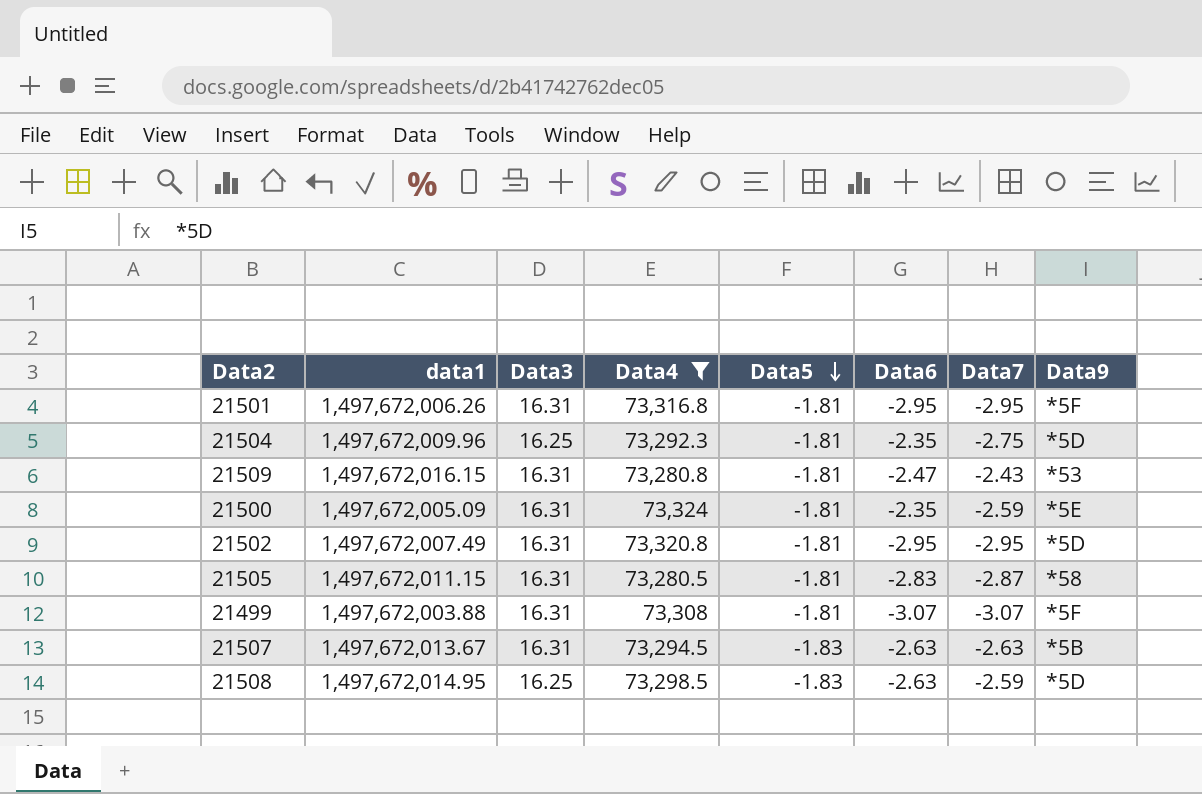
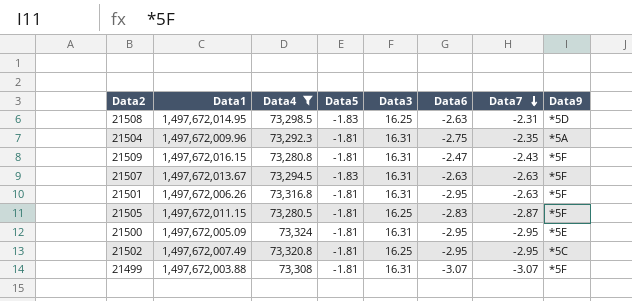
row order: Data5 descending -> Data7 descending
column name: data1 -> Data1
column Data3 | position: 3 -> 5
21508 | Data7: -2.59 -> -2.31
21504 | Data3: 16.25 -> 16.31
21504 | Data6: -2.35 -> -2.75
21504 | Data7: -2.75 -> -2.35
21504 | Data9: *5D -> *5A
21509 | Data9: *53 -> *5F
21507 | Data9: *5B -> *5F
21501 | Data7: -2.95 -> -2.63
21505 | Data3: 16.31 -> 16.25
21505 | Data9: *58 -> *5F
21500 | Data6: -2.35 -> -2.95
21500 | Data7: -2.59 -> -2.95
21502 | Data3: 16.31 -> 16.25
21502 | Data9: *5D -> *5C

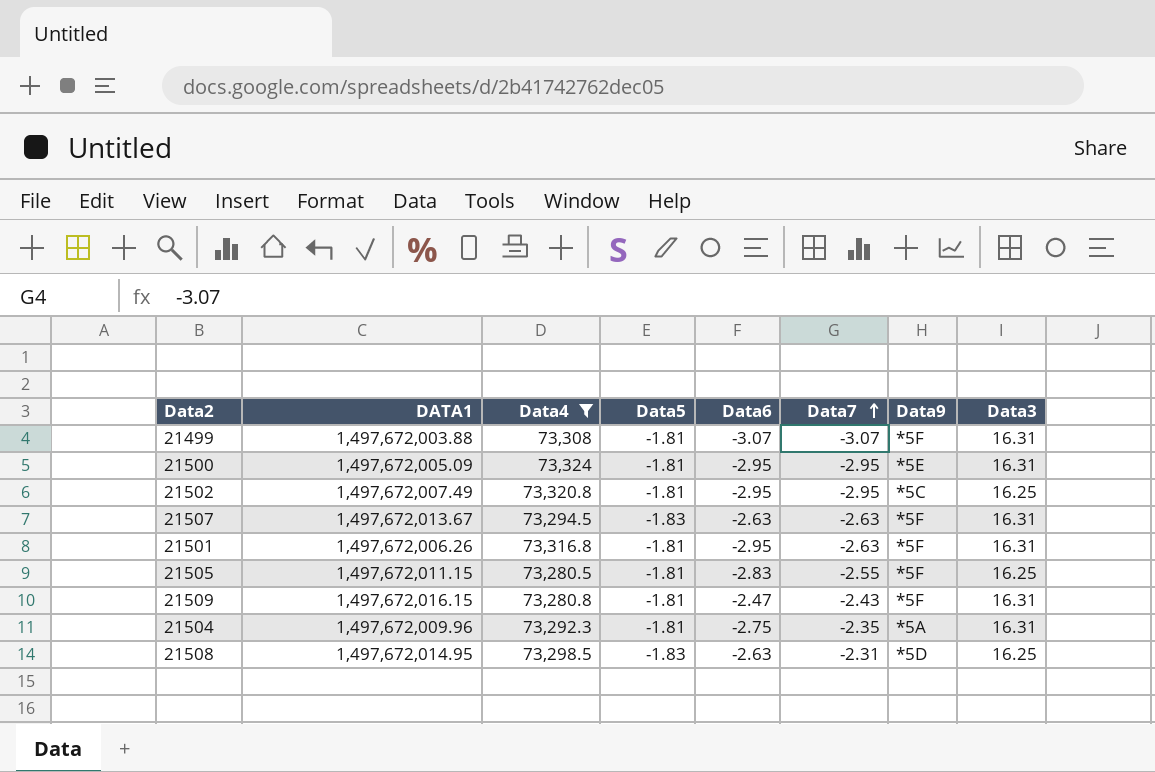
row order: Data7 descending -> Data7 ascending
column name: Data1 -> DATA1
column Data3 | position: 5 -> 8
21505 | Data7: -2.87 -> -2.55

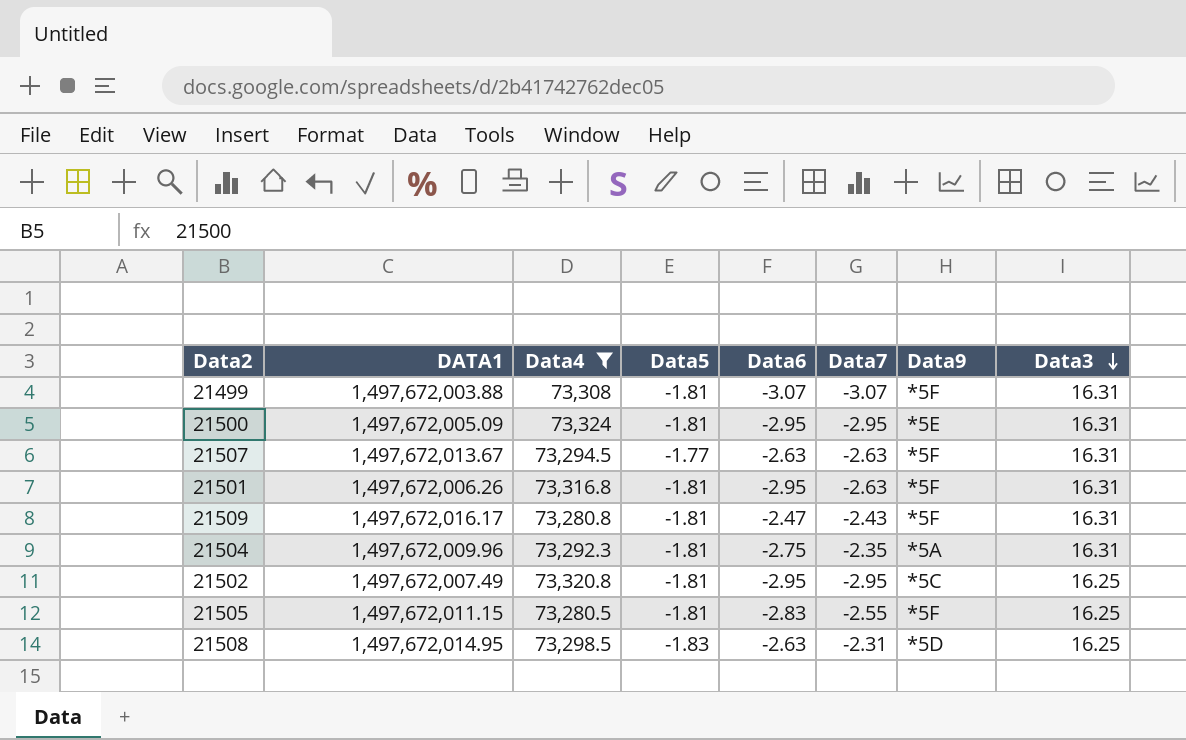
row order: Data7 ascending -> Data3 descending
21507 | Data5: -1.83 -> -1.77
21509 | DATA1: 1,497,672,016.15 -> 1,497,672,016.17

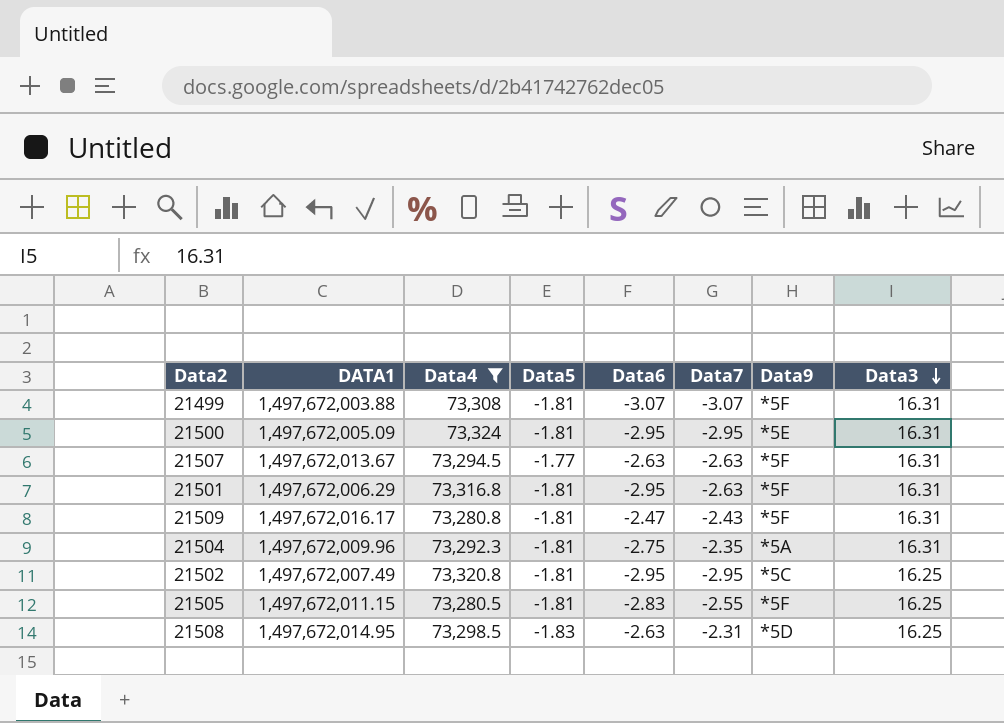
21501 | DATA1: 1,497,672,006.26 -> 1,497,672,006.29

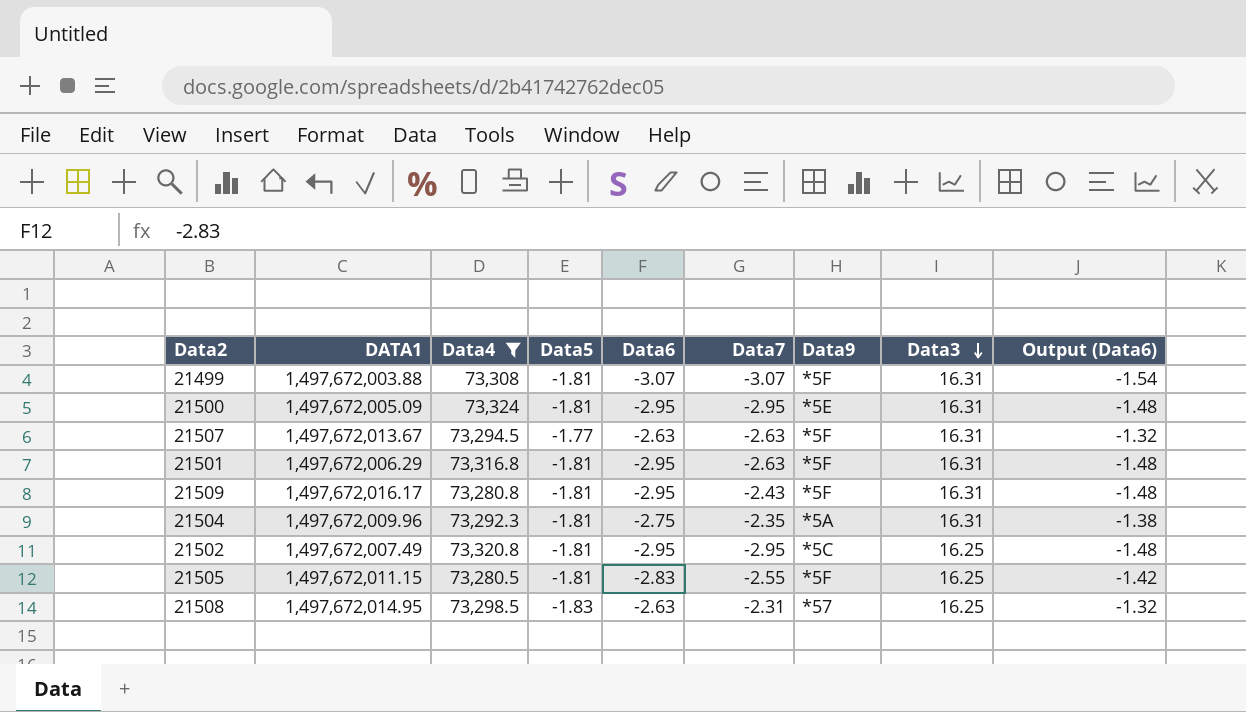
column Output (Data6) | formula: none -> [Data6] * 0.5
21509 | Data6: -2.47 -> -2.95
21508 | Data9: *5D -> *57

